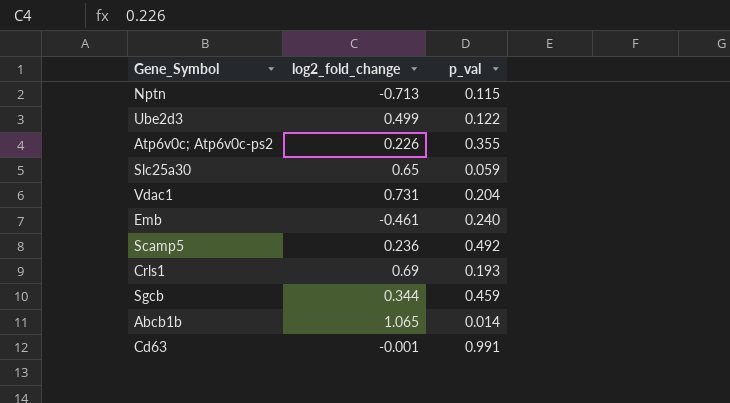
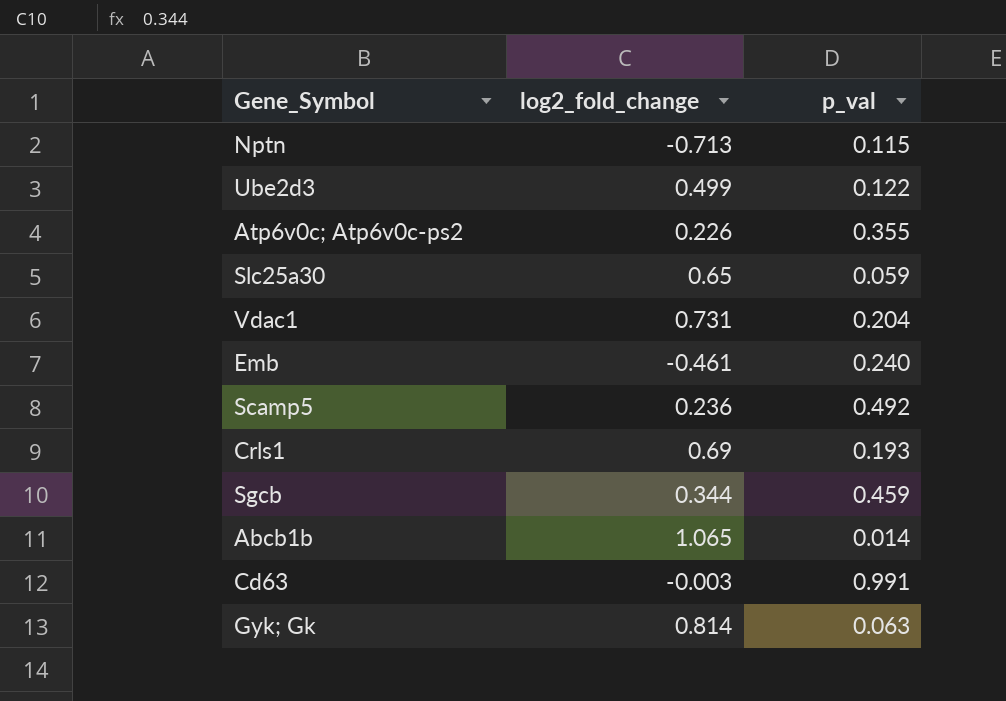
Cd63 | log2_fold_change: -0.001 -> -0.003
row Gyk; Gk: none -> 0.814 | 0.063

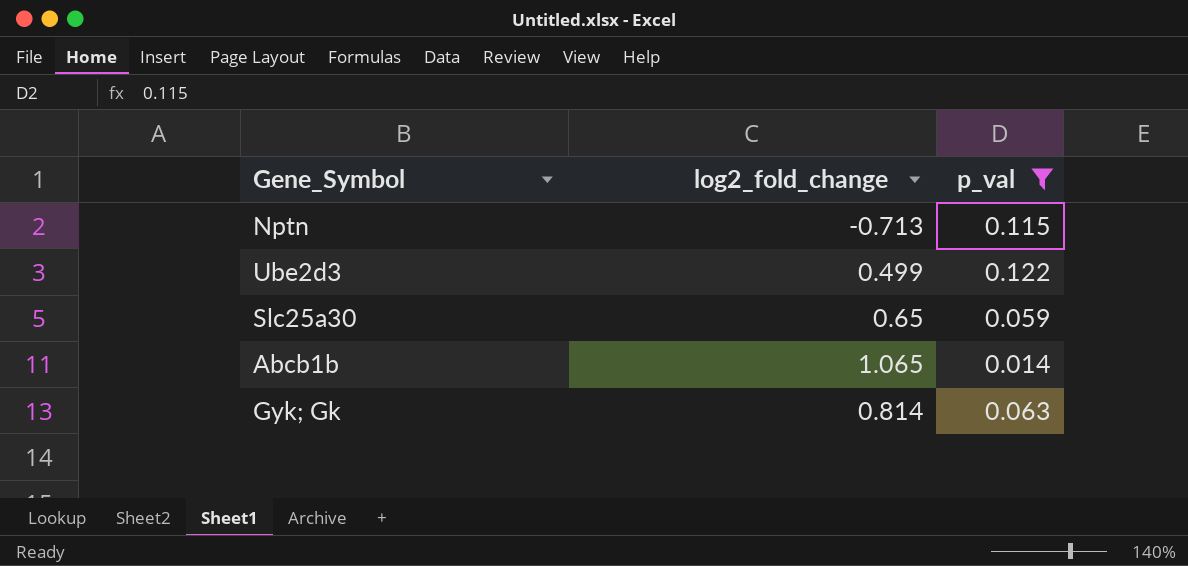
filter: none -> p_val <= 0.122

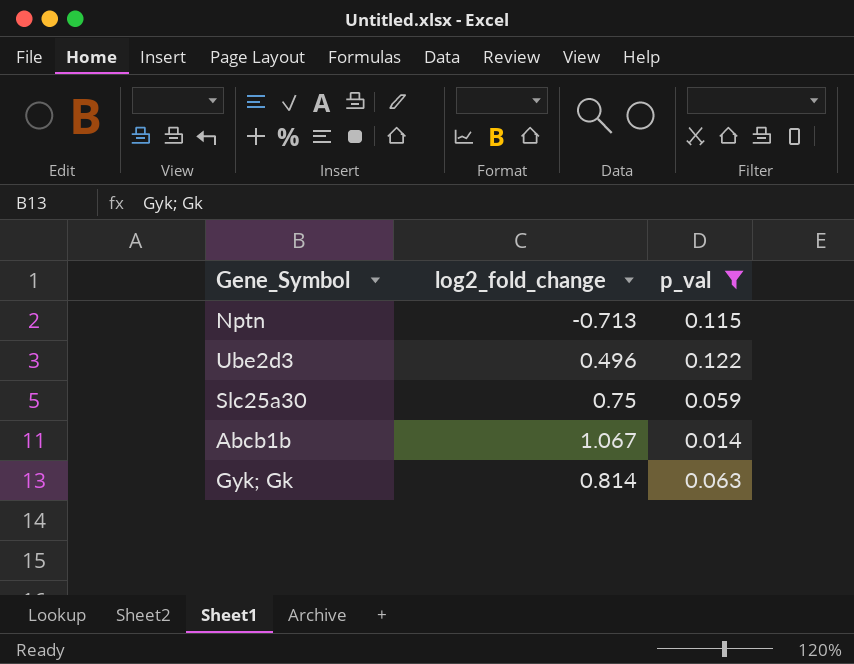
Ube2d3 | log2_fold_change: 0.499 -> 0.496
Slc25a30 | log2_fold_change: 0.65 -> 0.75
Abcb1b | log2_fold_change: 1.065 -> 1.067

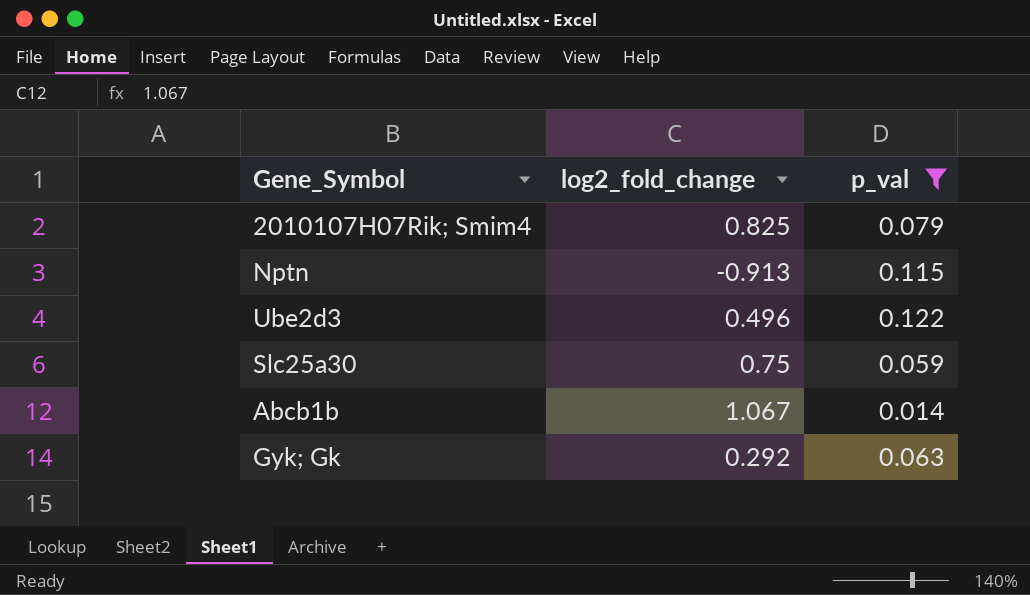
row 2010107H07Rik; Smim4: none -> 0.825 | 0.079
Nptn | log2_fold_change: -0.713 -> -0.913
Gyk; Gk | log2_fold_change: 0.814 -> 0.292

